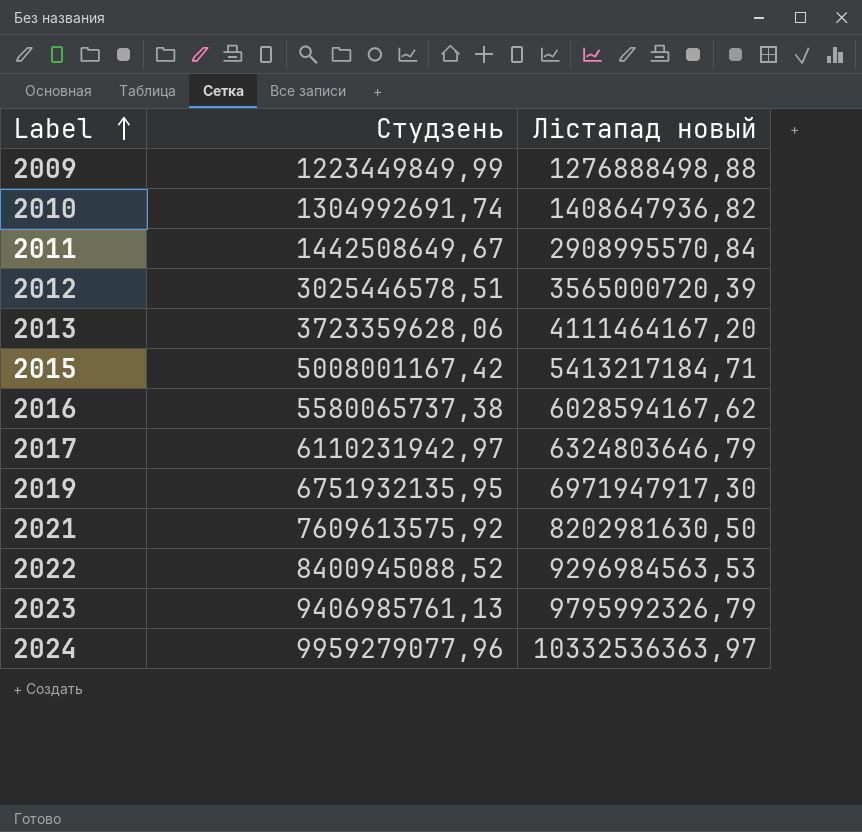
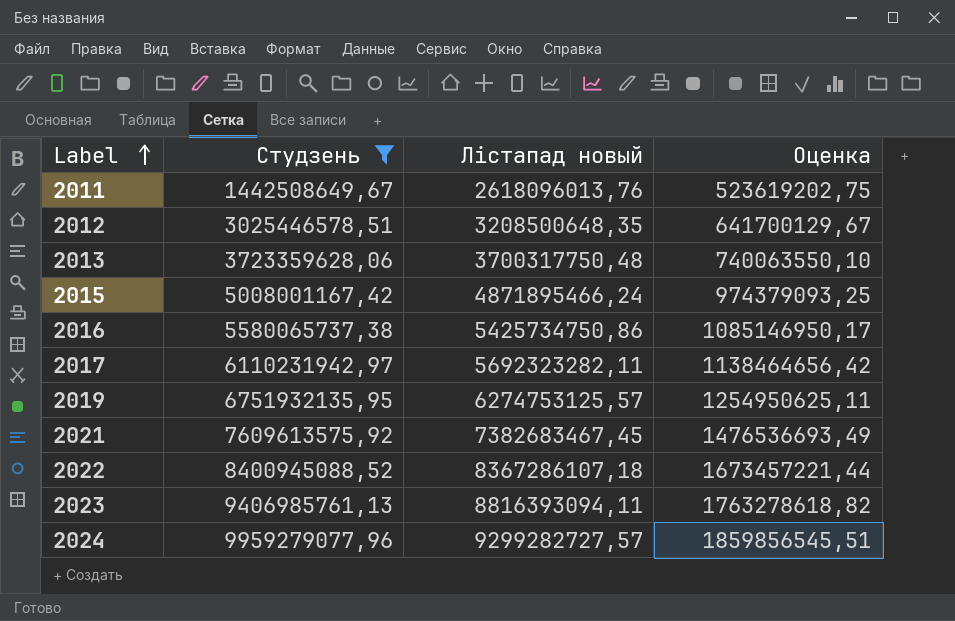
filter: none -> Студзень >= 1442508649,67
column Оценка | formula: none -> [Лістапад новый] * 0,2
2011 | Лістапад новый: 2908995570,84 -> 2618096013,76
2012 | Лістапад новый: 3565000720,39 -> 3208500648,35
2013 | Лістапад новый: 4111464167,20 -> 3700317750,48
2015 | Лістапад новый: 5413217184,71 -> 4871895466,24
2016 | Лістапад новый: 6028594167,62 -> 5425734750,86
2017 | Лістапад новый: 6324803646,79 -> 5692323282,11
2019 | Лістапад новый: 6971947917,30 -> 6274753125,57
2021 | Лістапад новый: 8202981630,50 -> 7382683467,45
2022 | Лістапад новый: 9296984563,53 -> 8367286107,18
2023 | Лістапад новый: 9795992326,79 -> 8816393094,11
2024 | Лістапад новый: 10332536363,97 -> 9299282727,57

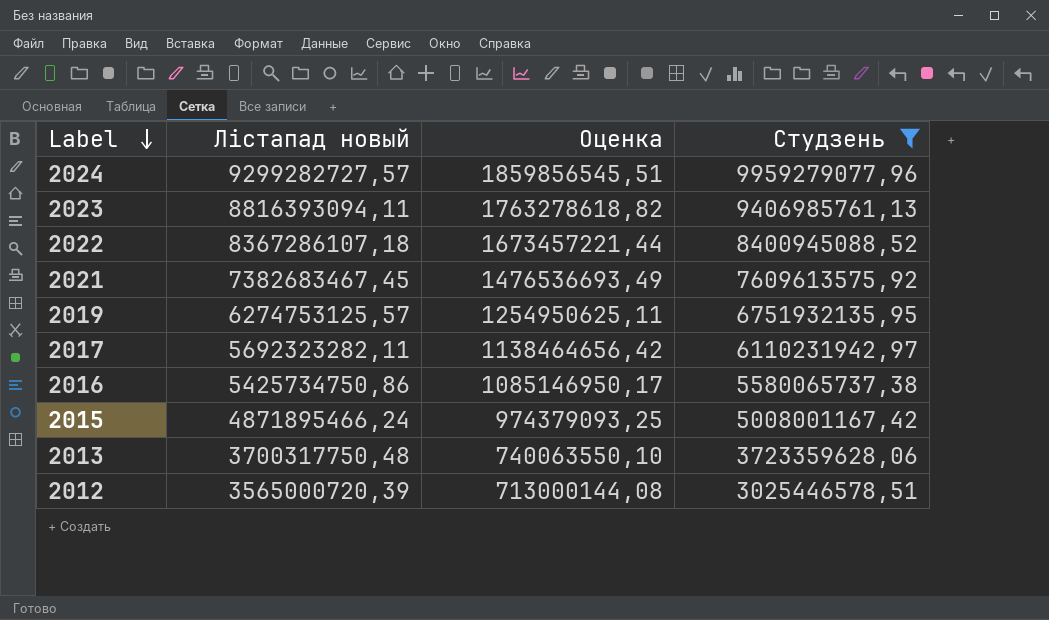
row order: Label ascending -> Label descending
column Студзень | position: 2 -> 4
row 2011: 1442508649,67 | 2618096013,76 | 523619202,75 -> none
2012 | Лістапад новый: 3208500648,35 -> 3565000720,39
2012 | Оценка: 641700129,67 -> 713000144,08

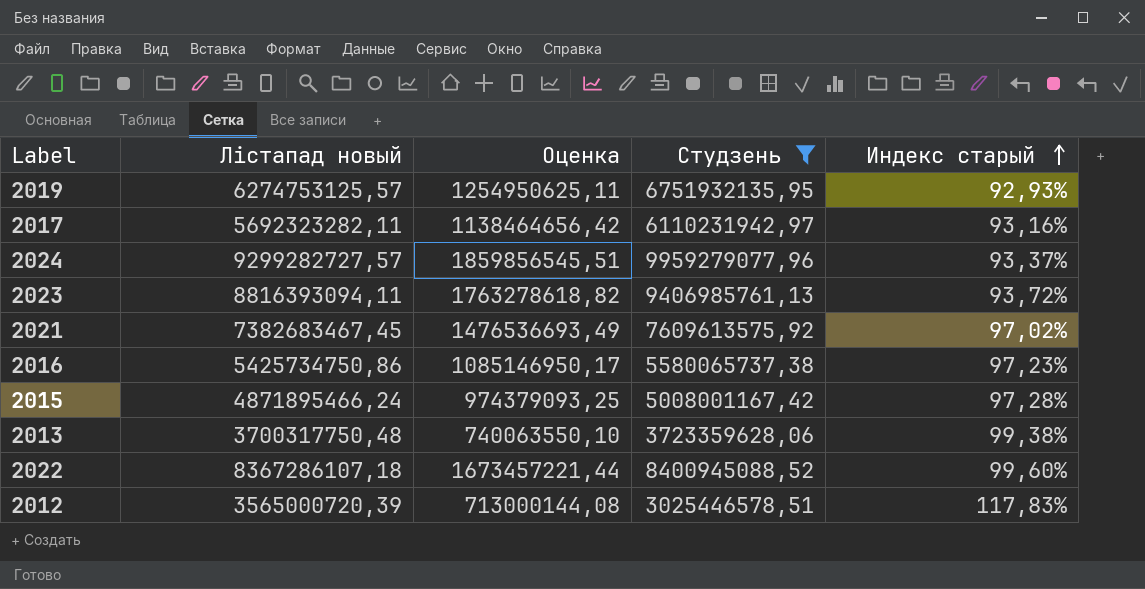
row order: Label descending -> Индекс старый ascending
column Индекс старый | formula: none -> [Лістапад новый] / [Студзень]

